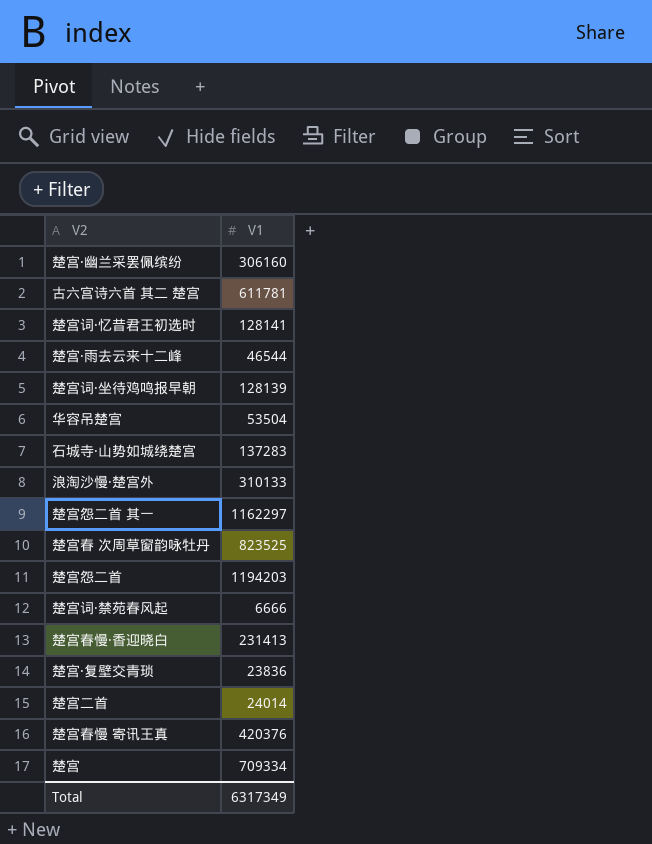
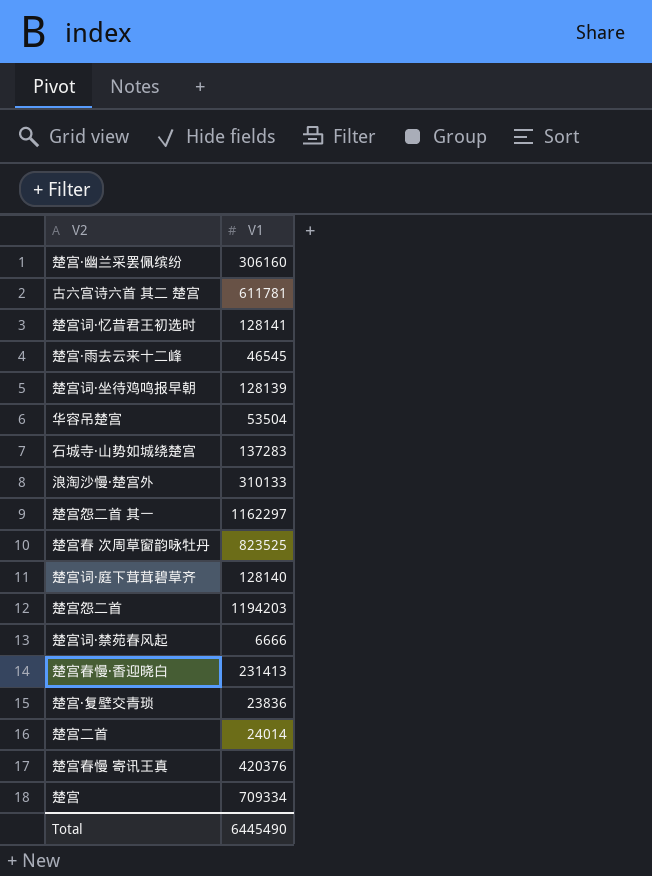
楚宫·雨去云来十二峰 | V1: 46544 -> 46545
row 楚宫词·庭下茸茸碧草齐: none -> 128140
Total | V1: 6317349 -> 6445490

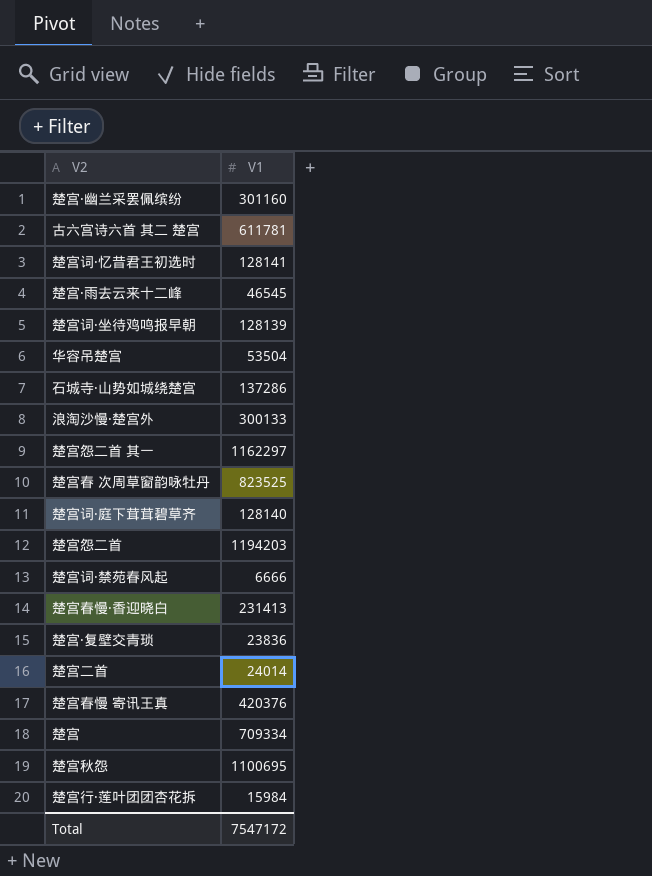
楚宫·幽兰采罢佩缤纷 | V1: 306160 -> 301160
石城寺·山势如城绕楚宫 | V1: 137283 -> 137286
浪淘沙慢·楚宫外 | V1: 310133 -> 300133
row 楚宫秋怨: none -> 1100695
row 楚宫行·莲叶团团杏花拆: none -> 15984
Total | V1: 6445490 -> 7547172

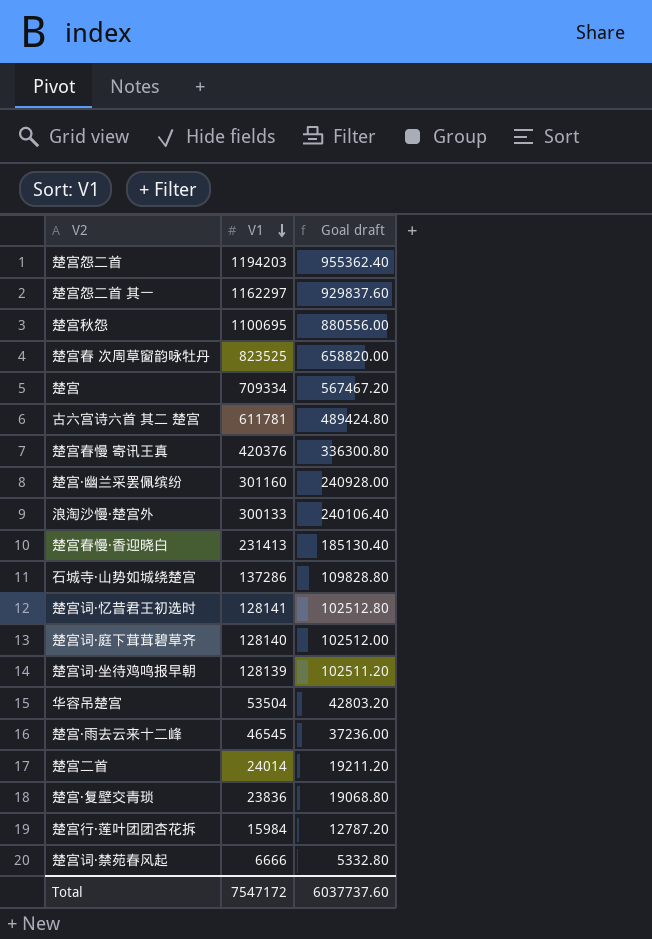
row order: none -> V1 descending
column Goal draft | formula: none -> [V1] * 0.8

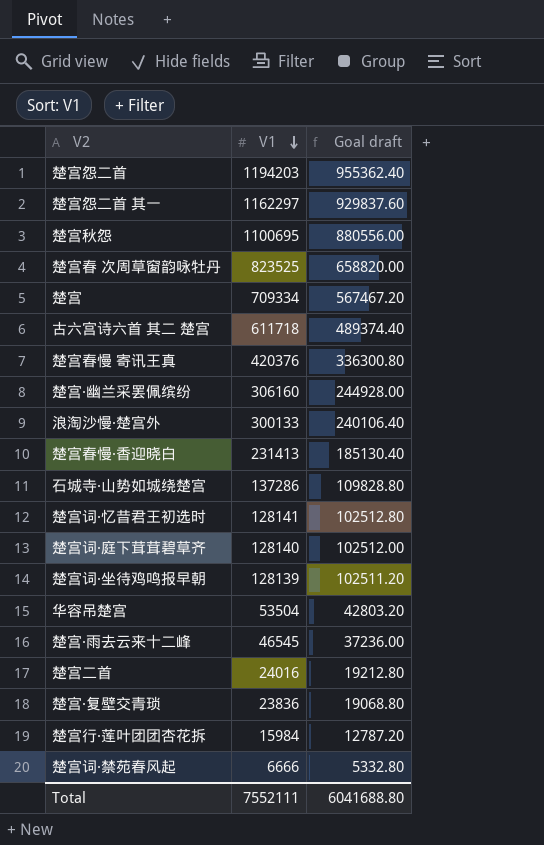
古六宫诗六首 其二 楚宫 | V1: 611781 -> 611718
古六宫诗六首 其二 楚宫 | Goal draft: 489424.80 -> 489374.40
楚宫·幽兰采罢佩缤纷 | V1: 301160 -> 306160
楚宫·幽兰采罢佩缤纷 | Goal draft: 240928.00 -> 244928.00
楚宫二首 | V1: 24014 -> 24016
楚宫二首 | Goal draft: 19211.20 -> 19212.80
Total | V1: 7547172 -> 7552111
Total | Goal draft: 6037737.60 -> 6041688.80

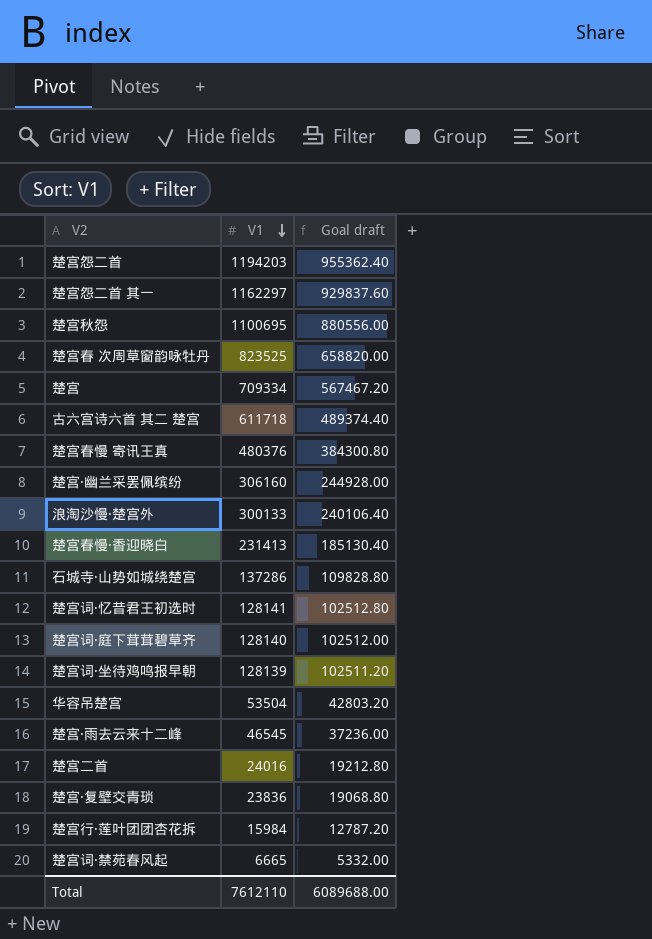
楚宫春慢 寄讯王真 | V1: 420376 -> 480376
楚宫春慢 寄讯王真 | Goal draft: 336300.80 -> 384300.80
楚宫词·禁苑春风起 | V1: 6666 -> 6665
楚宫词·禁苑春风起 | Goal draft: 5332.80 -> 5332.00
Total | V1: 7552111 -> 7612110
Total | Goal draft: 6041688.80 -> 6089688.00

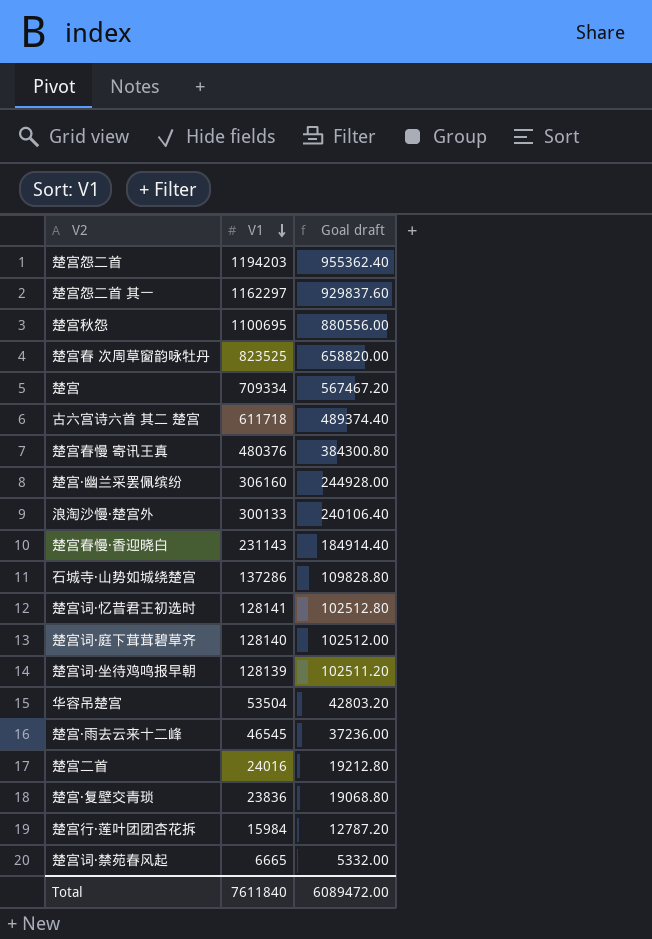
楚宫春慢·香迎晓白 | V1: 231413 -> 231143
楚宫春慢·香迎晓白 | Goal draft: 185130.40 -> 184914.40
Total | V1: 7612110 -> 7611840
Total | Goal draft: 6089688.00 -> 6089472.00

